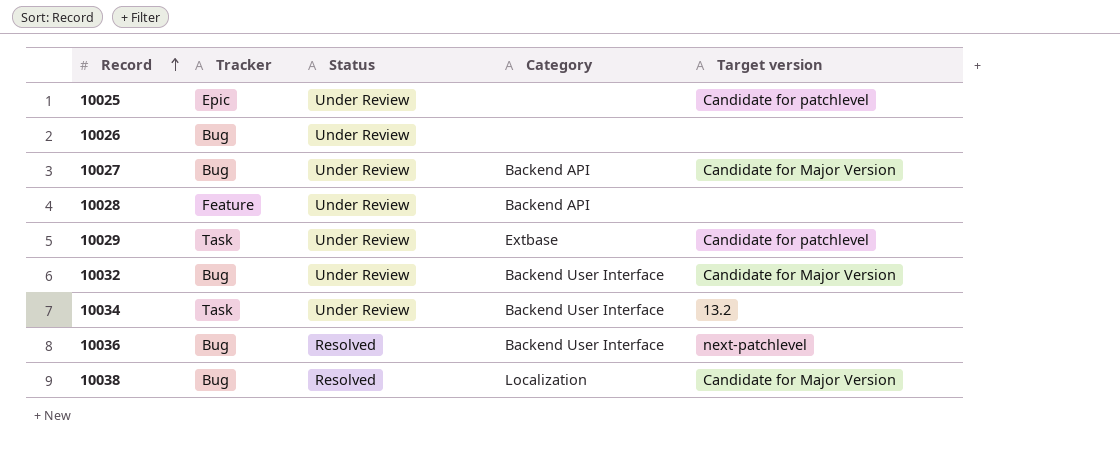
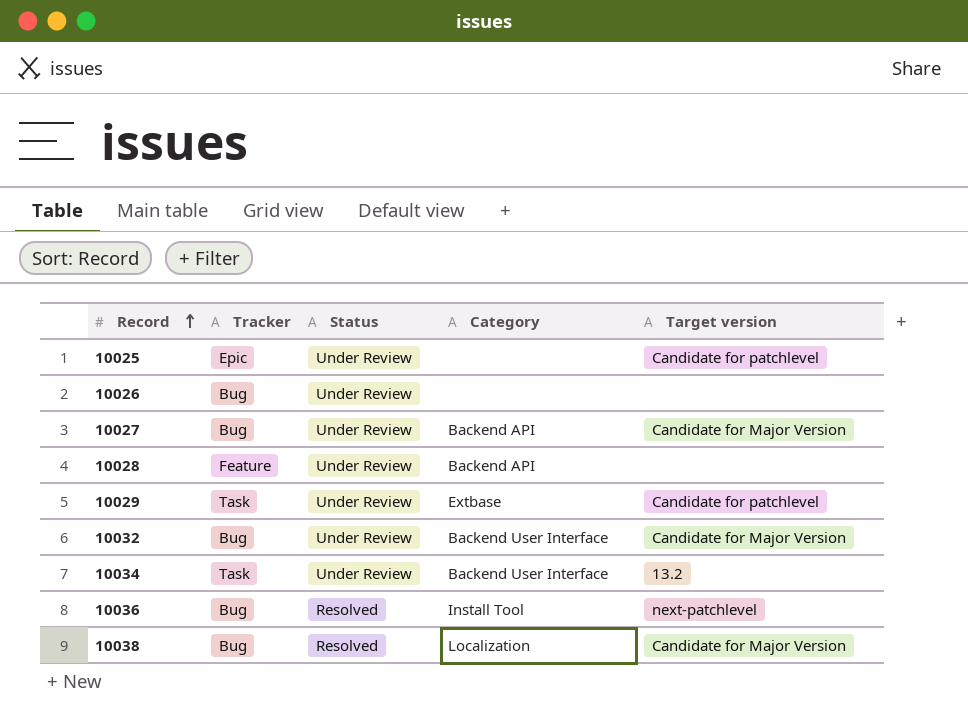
10036 | Category: Backend User Interface -> Install Tool

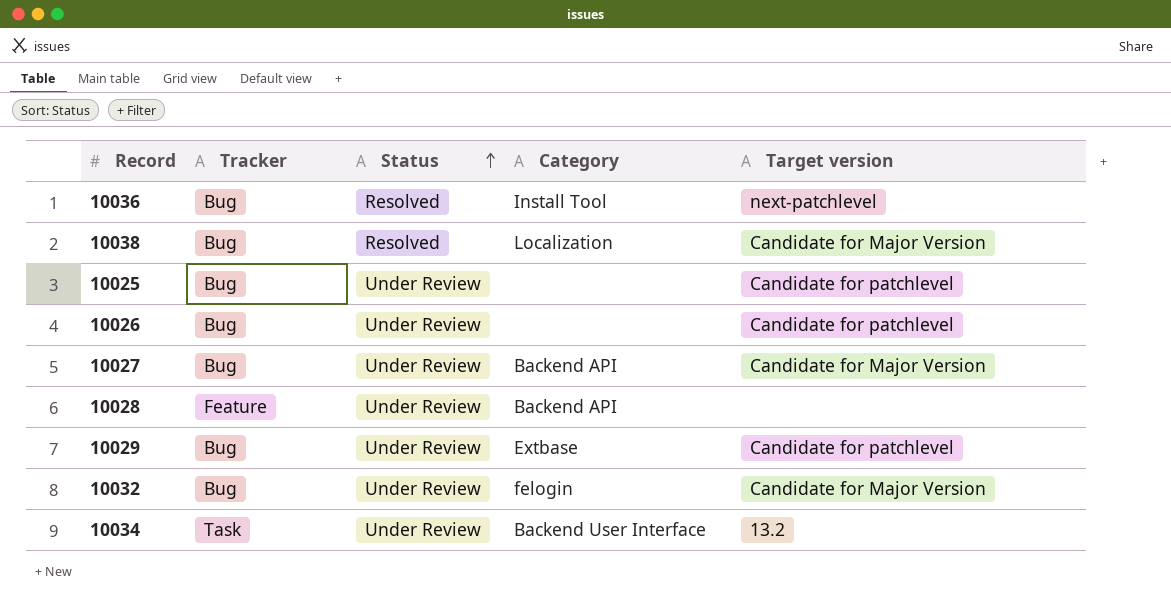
row order: Record ascending -> Status ascending
10025 | Tracker: Epic -> Bug
10026 | Target version: none -> Candidate for patchlevel
10029 | Tracker: Task -> Bug
10032 | Category: Backend User Interface -> felogin

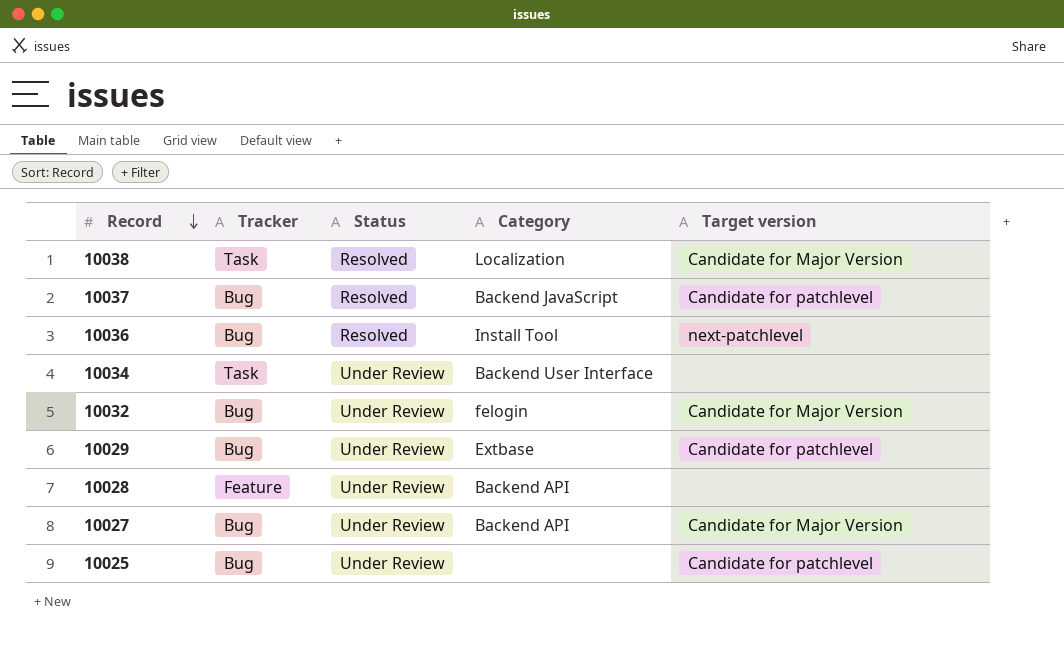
row order: Status ascending -> Record descending
row 10026: Bug | Under Review | none | Candidate for patchlevel -> none
10038 | Tracker: Bug -> Task
row 10037: none -> Bug | Resolved | Backend JavaScript | Candidate for patchlevel
10034 | Target version: 13.2 -> none

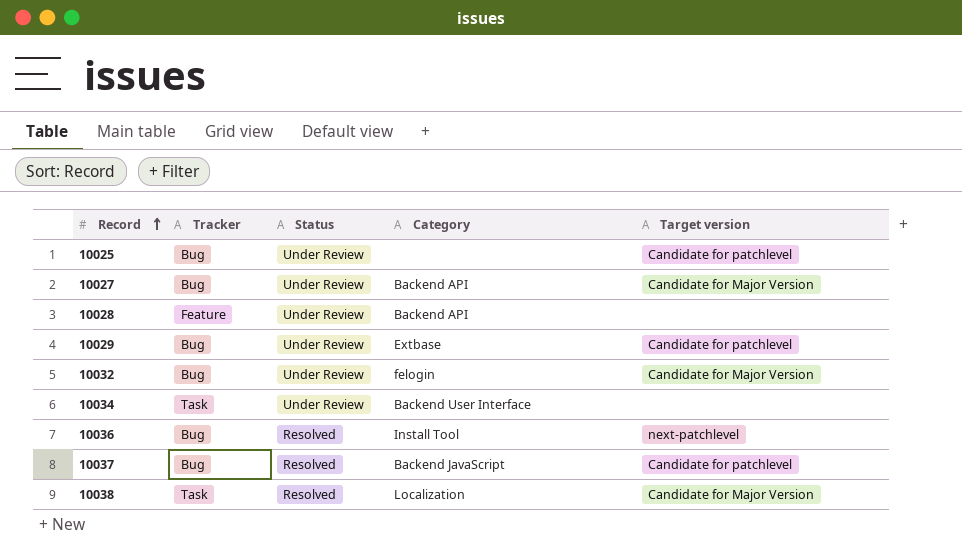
row order: Record descending -> Record ascending

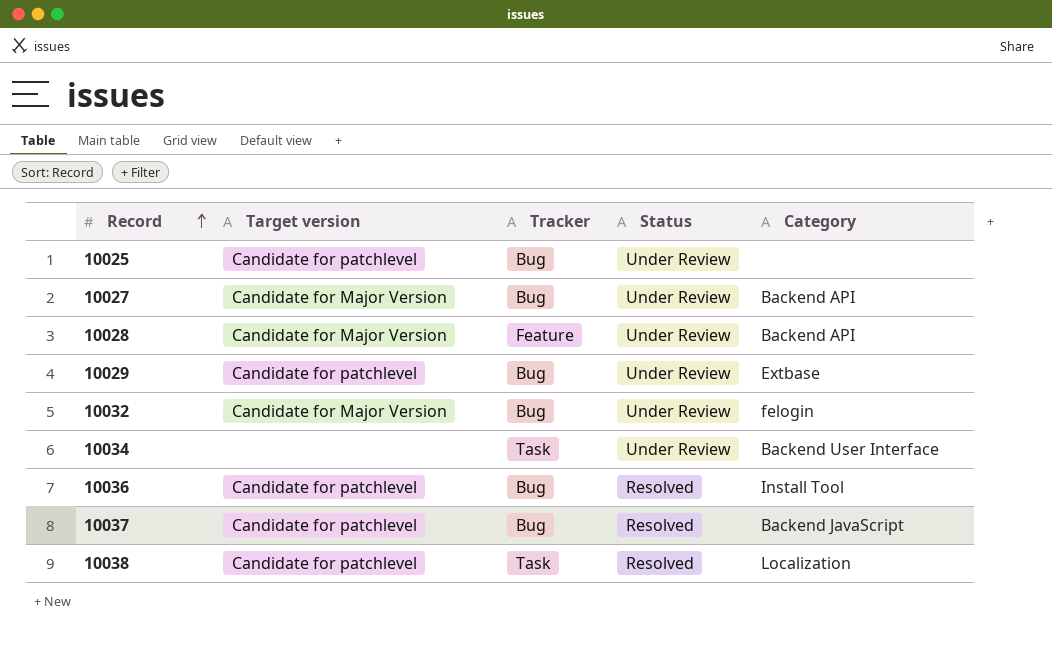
column Target version | position: 5 -> 2
10028 | Target version: none -> Candidate for Major Version
10036 | Target version: next-patchlevel -> Candidate for patchlevel
10038 | Target version: Candidate for Major Version -> Candidate for patchlevel

